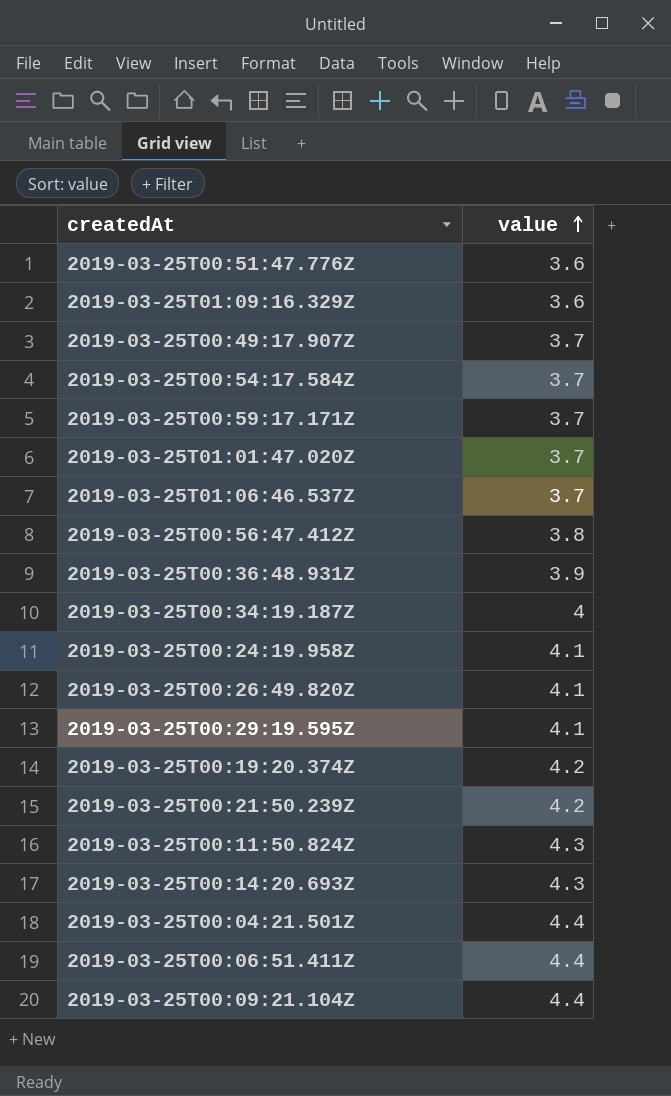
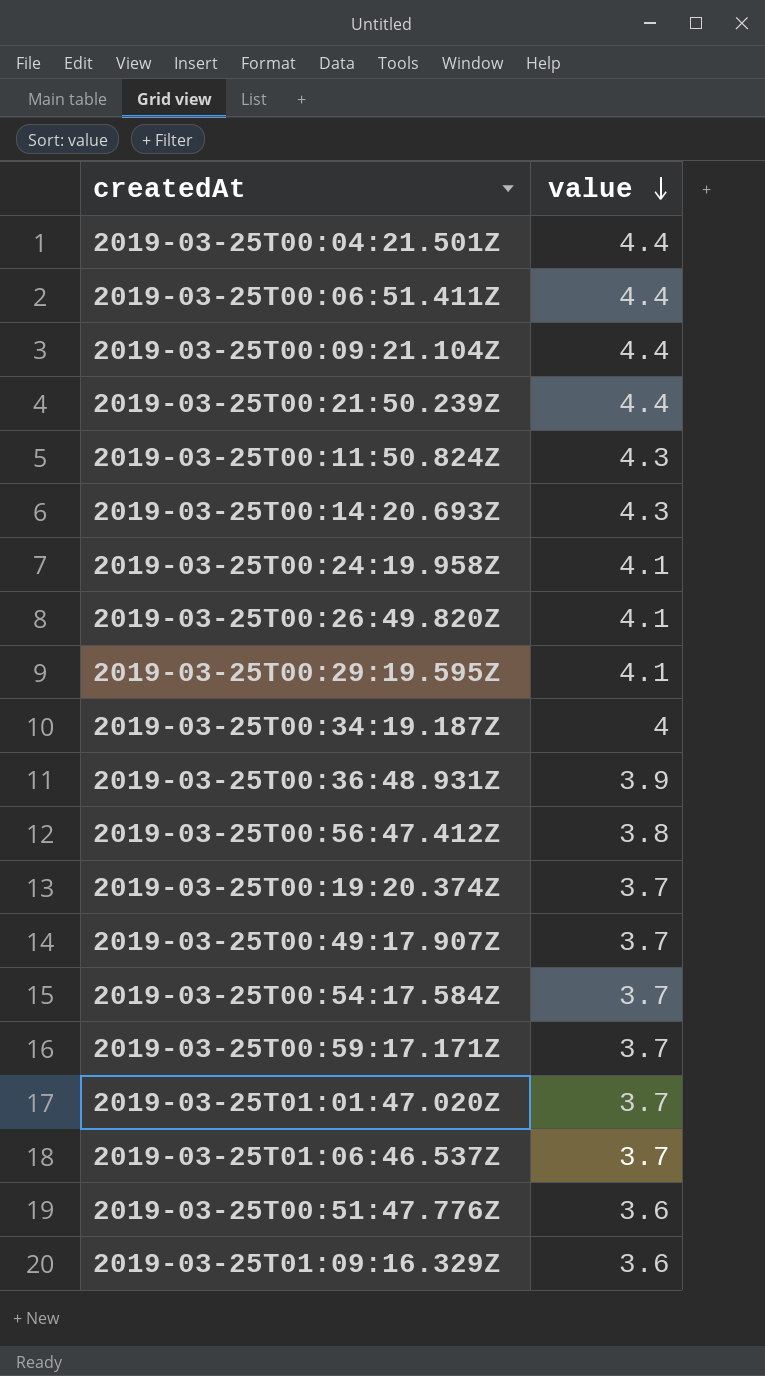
row order: value ascending -> value descending
2019-03-25T00:21:50.239Z | value: 4.2 -> 4.4
2019-03-25T00:19:20.374Z | value: 4.2 -> 3.7

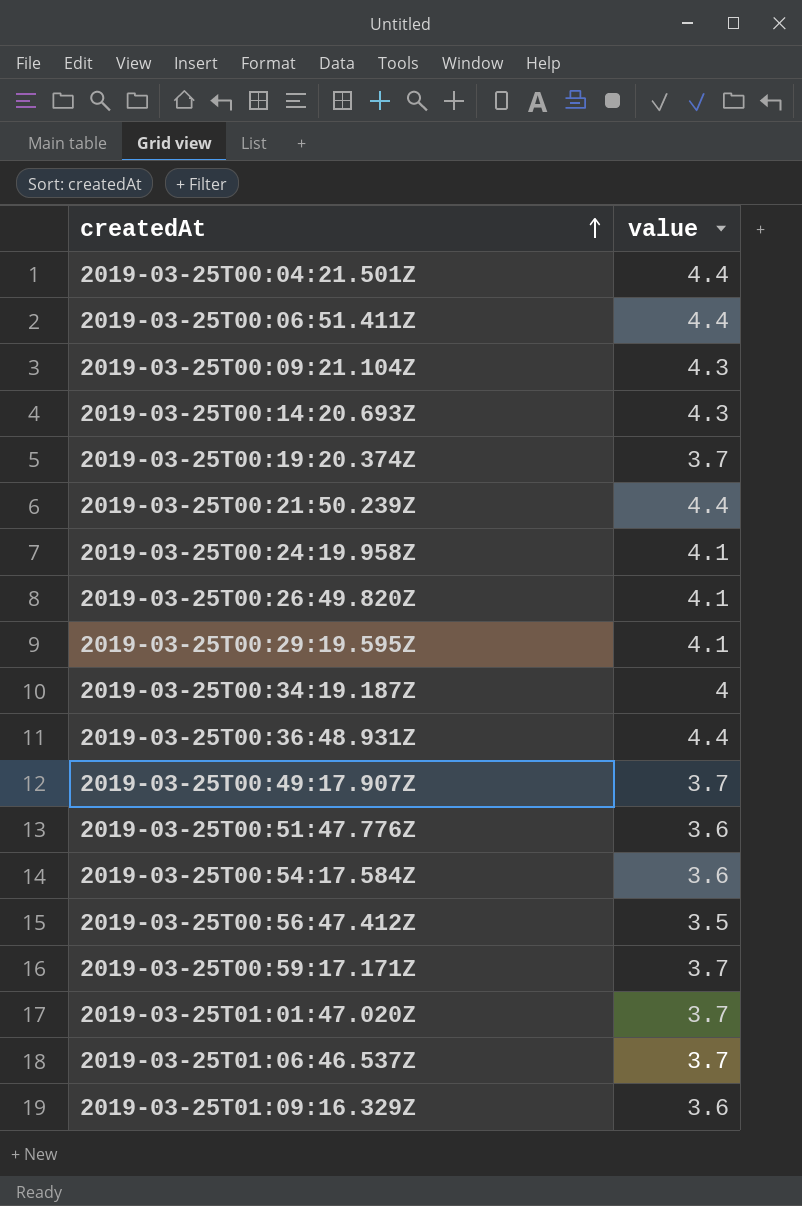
row order: value descending -> createdAt ascending
row 2019-03-25T00:11:50.824Z: 4.3 -> none
2019-03-25T00:09:21.104Z | value: 4.4 -> 4.3
2019-03-25T00:36:48.931Z | value: 3.9 -> 4.4
2019-03-25T00:54:17.584Z | value: 3.7 -> 3.6
2019-03-25T00:56:47.412Z | value: 3.8 -> 3.5

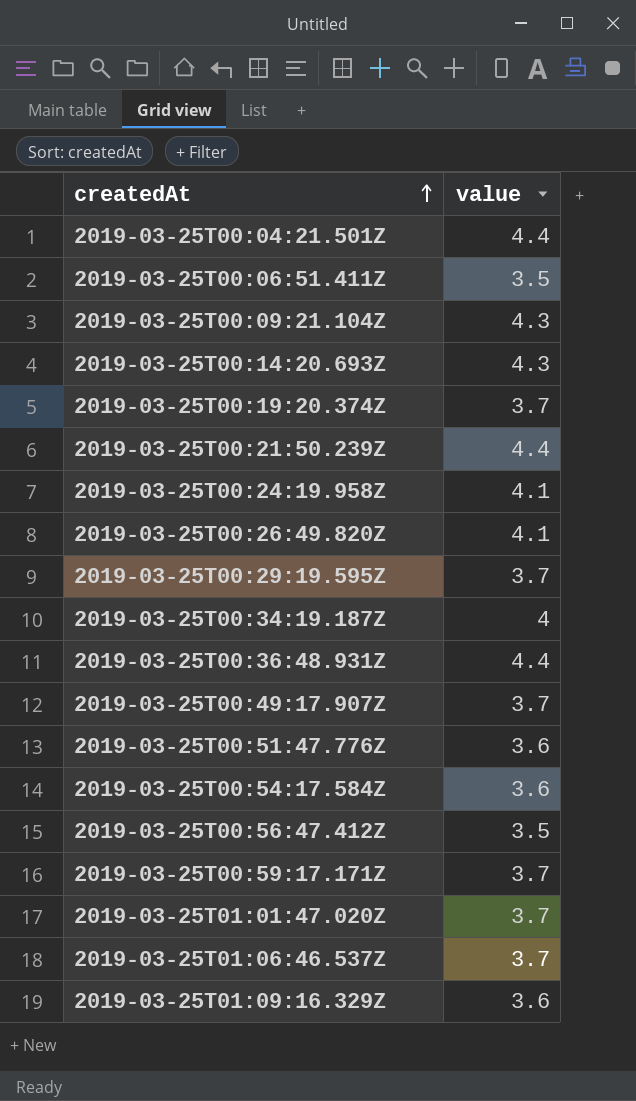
2019-03-25T00:06:51.411Z | value: 4.4 -> 3.5
2019-03-25T00:29:19.595Z | value: 4.1 -> 3.7

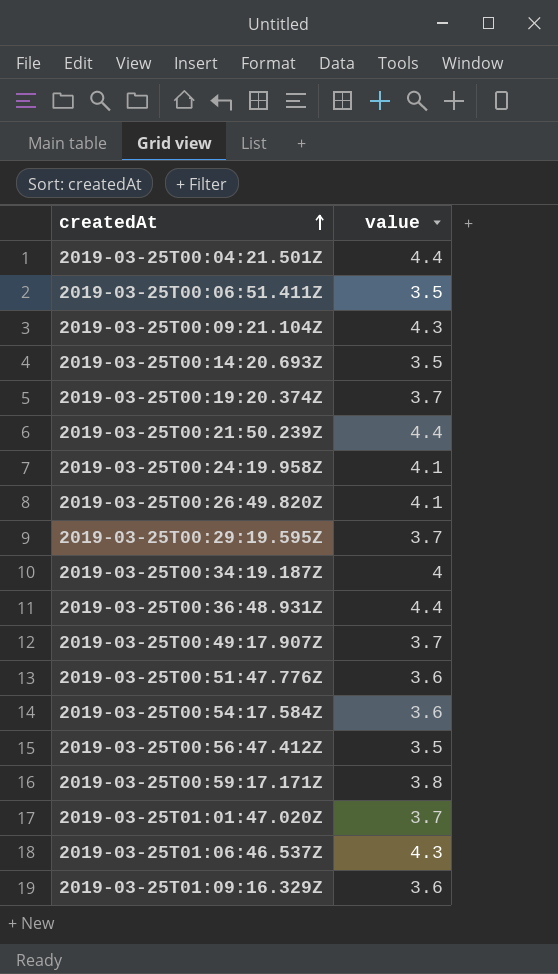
2019-03-25T00:14:20.693Z | value: 4.3 -> 3.5
2019-03-25T00:59:17.171Z | value: 3.7 -> 3.8
2019-03-25T01:06:46.537Z | value: 3.7 -> 4.3

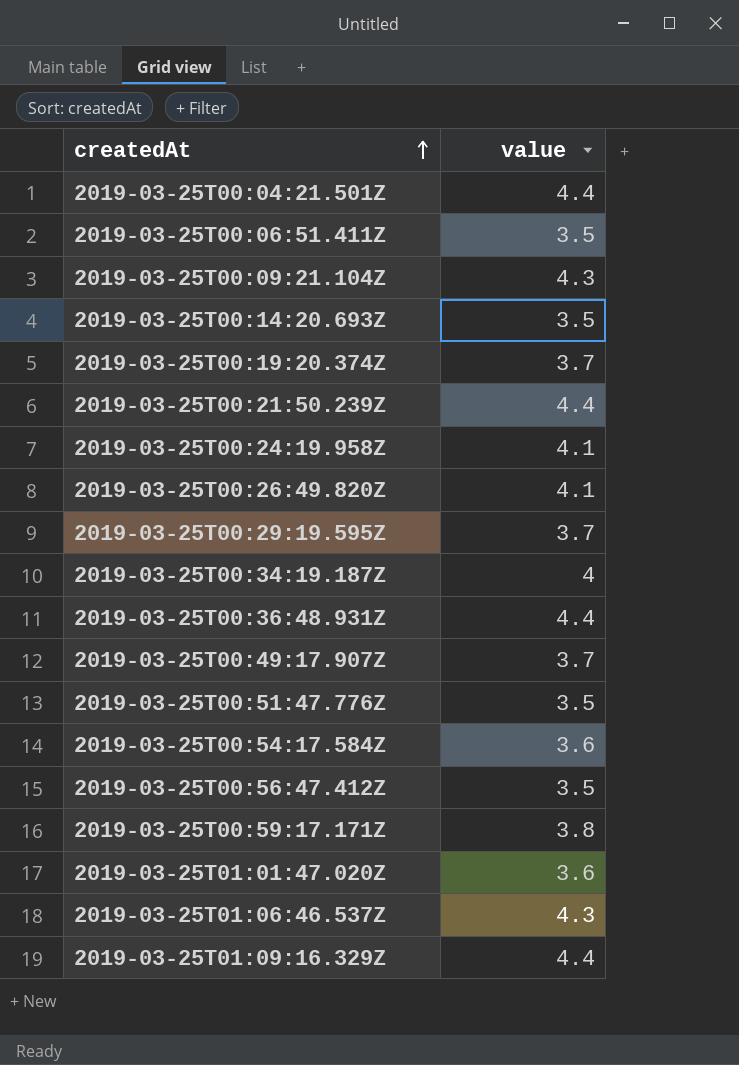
2019-03-25T00:51:47.776Z | value: 3.6 -> 3.5
2019-03-25T01:01:47.020Z | value: 3.7 -> 3.6
2019-03-25T01:09:16.329Z | value: 3.6 -> 4.4

